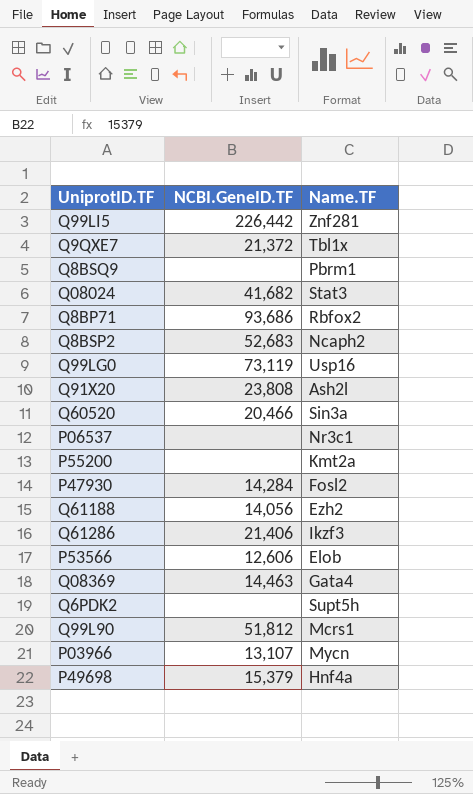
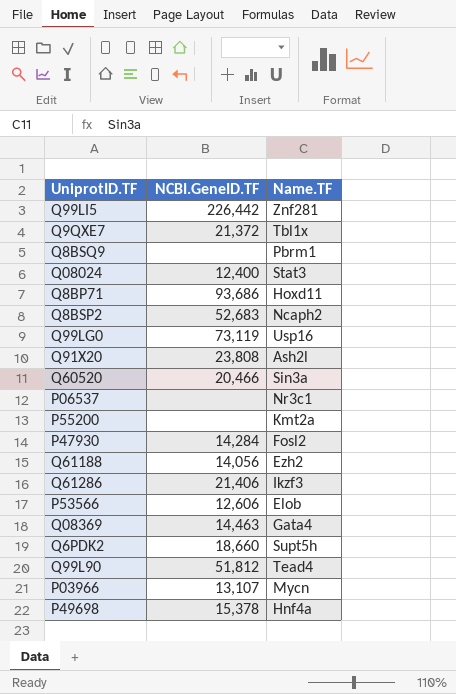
Q08024 | NCBI.GeneID.TF: 41,682 -> 12,400
Q8BP71 | Name.TF: Rbfox2 -> Hoxd11
Q6PDK2 | NCBI.GeneID.TF: none -> 18,660
Q99L90 | Name.TF: Mcrs1 -> Tead4
P49698 | NCBI.GeneID.TF: 15,379 -> 15,378

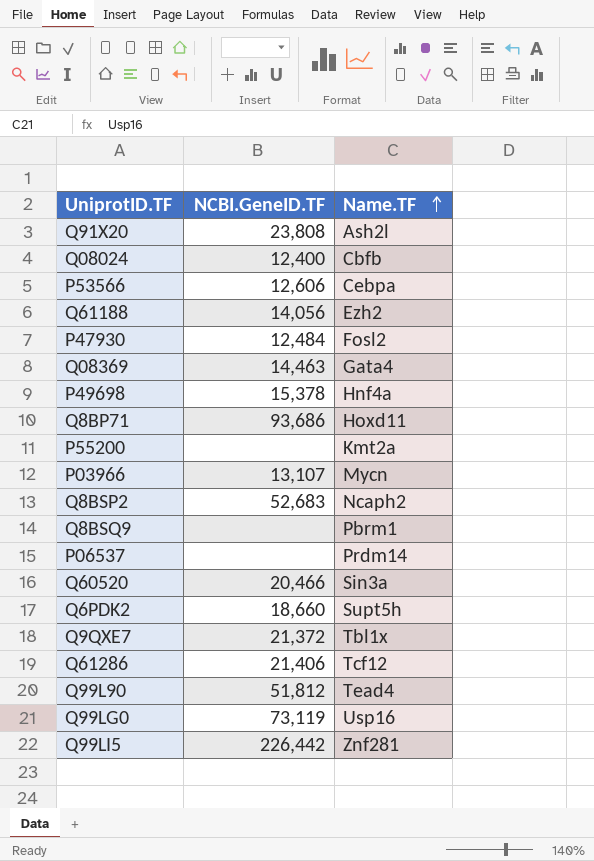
row order: none -> Name.TF ascending
Q08024 | Name.TF: Stat3 -> Cbfb
P53566 | Name.TF: Elob -> Cebpa
P47930 | NCBI.GeneID.TF: 14,284 -> 12,484
P06537 | Name.TF: Nr3c1 -> Prdm14
Q61286 | Name.TF: Ikzf3 -> Tcf12

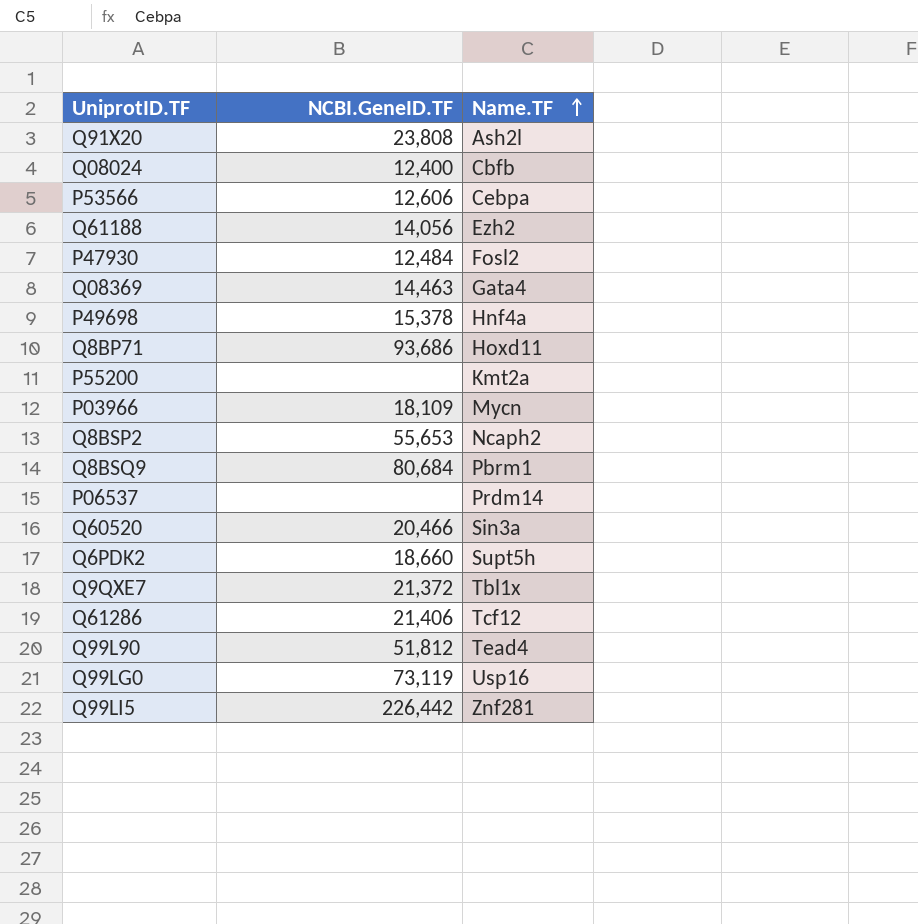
P03966 | NCBI.GeneID.TF: 13,107 -> 18,109
Q8BSP2 | NCBI.GeneID.TF: 52,683 -> 55,653
Q8BSQ9 | NCBI.GeneID.TF: none -> 80,684

